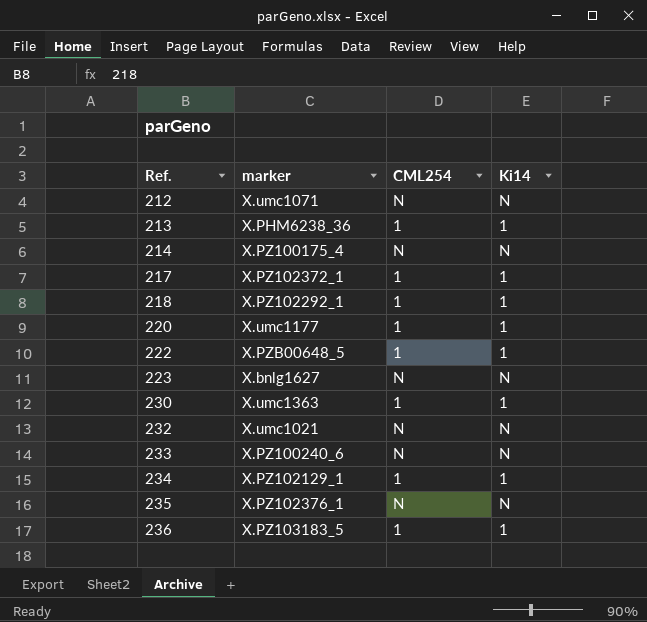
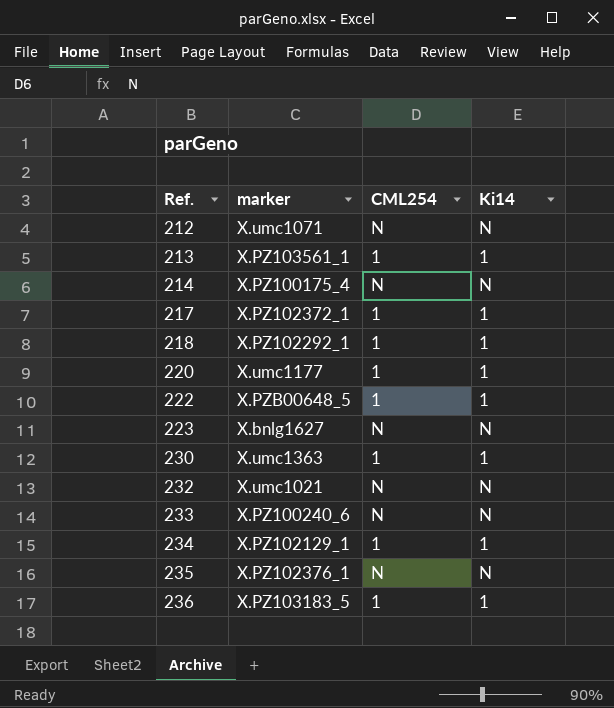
213 | marker: X.PHM6238_36 -> X.PZ103561_1

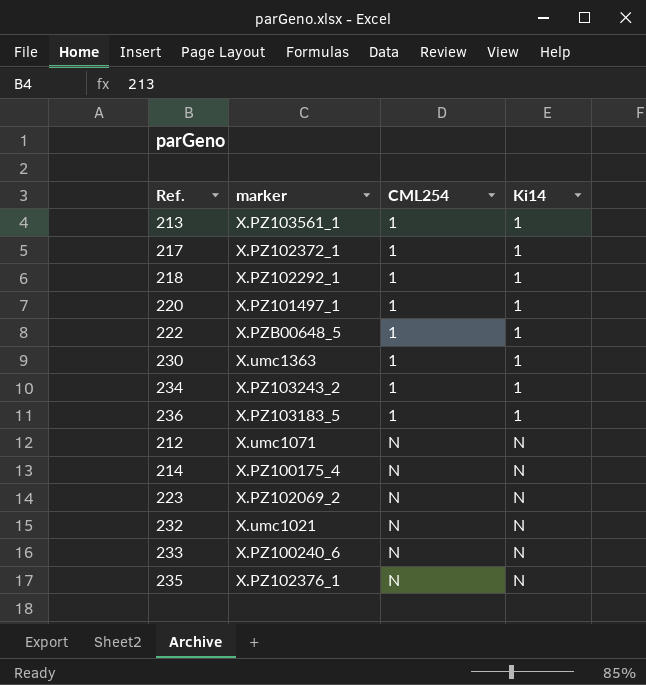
row order: Ref. ascending -> CML254 ascending
220 | marker: X.umc1177 -> X.PZ101497_1
234 | marker: X.PZ102129_1 -> X.PZ103243_2
223 | marker: X.bnlg1627 -> X.PZ102069_2

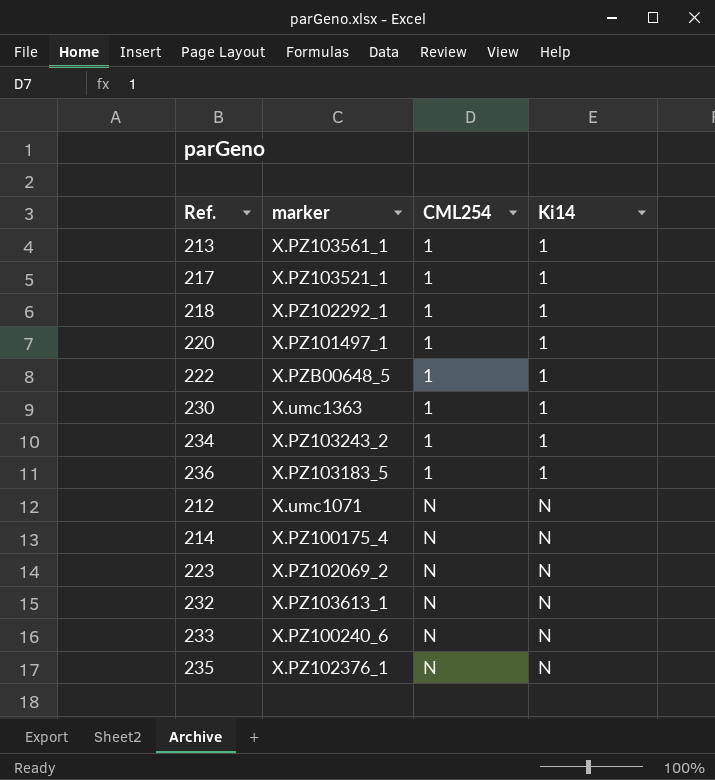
217 | marker: X.PZ102372_1 -> X.PZ103521_1
232 | marker: X.umc1021 -> X.PZ103613_1

